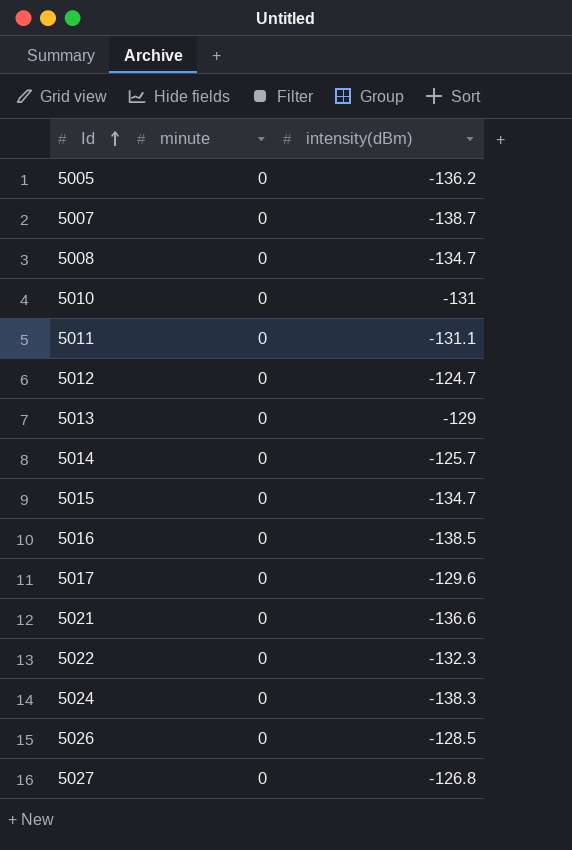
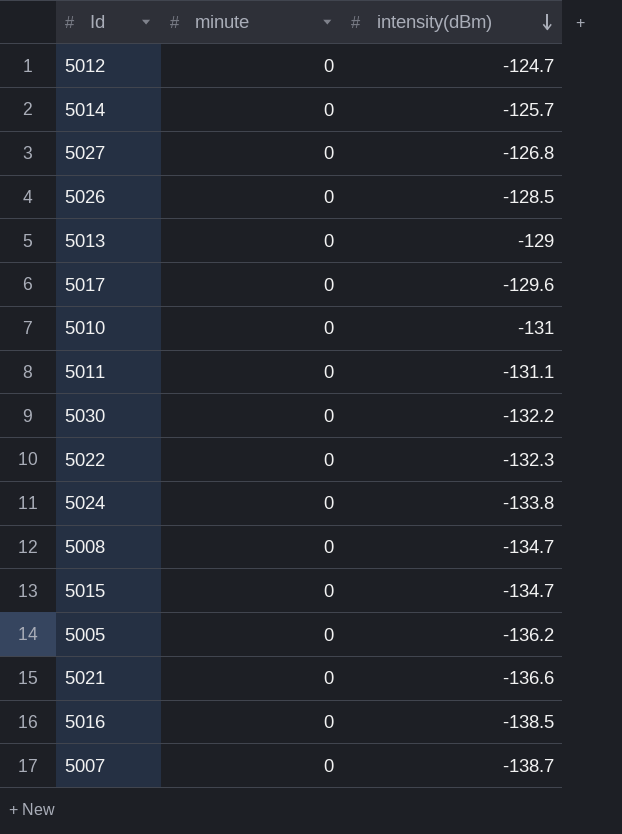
row order: Id ascending -> intensity(dBm) descending
row 5030: none -> 0 | -132.2
5024 | intensity(dBm): -138.3 -> -133.8

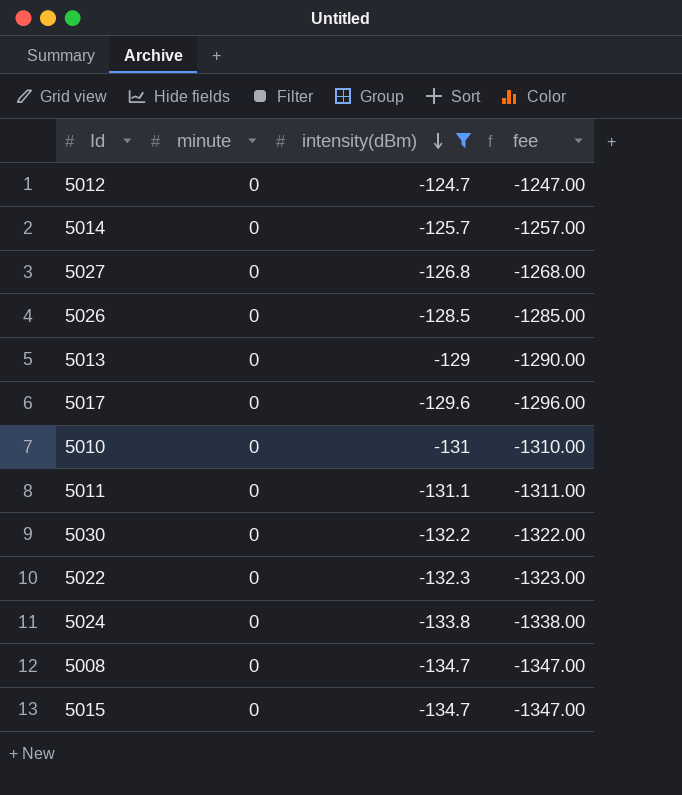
filter: none -> intensity(dBm) >= -134.7
column fee | formula: none -> [intensity(dBm)] * 10

